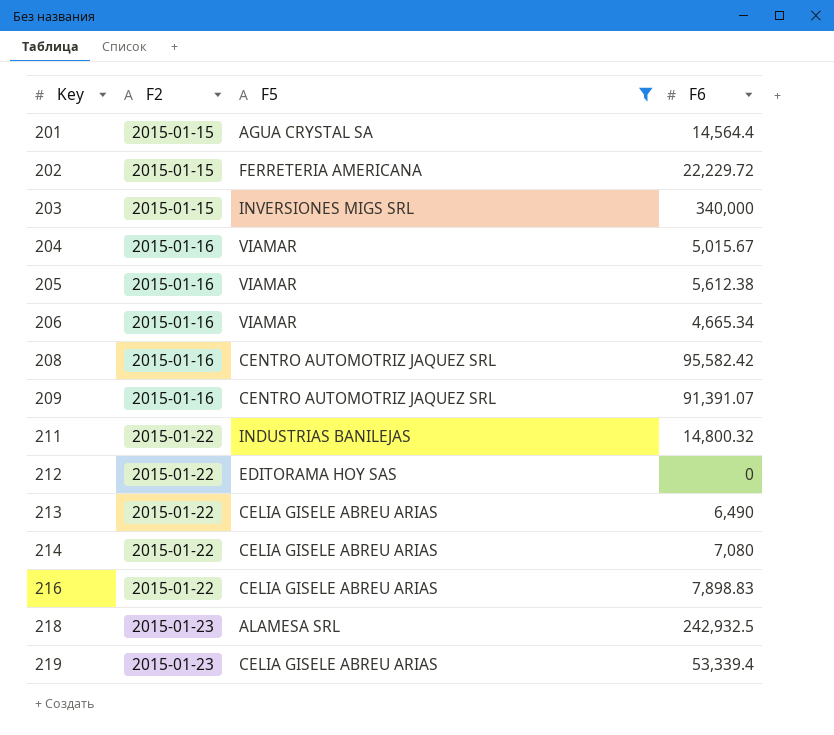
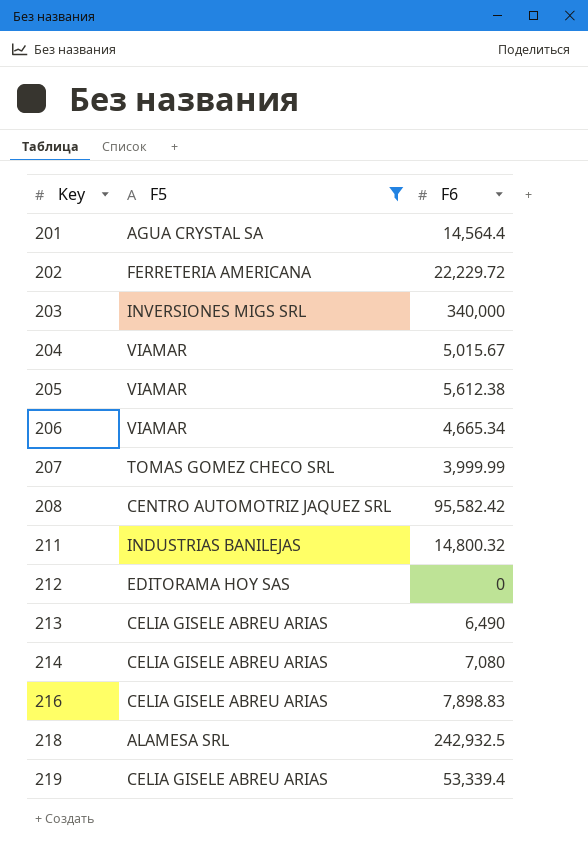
column F2 | position: 2 -> none
row 209: 2015-01-16 | CENTRO AUTOMOTRIZ JAQUEZ SRL | 91,391.07 -> none
row 207: none -> TOMAS GOMEZ CHECO SRL | 3,999.99

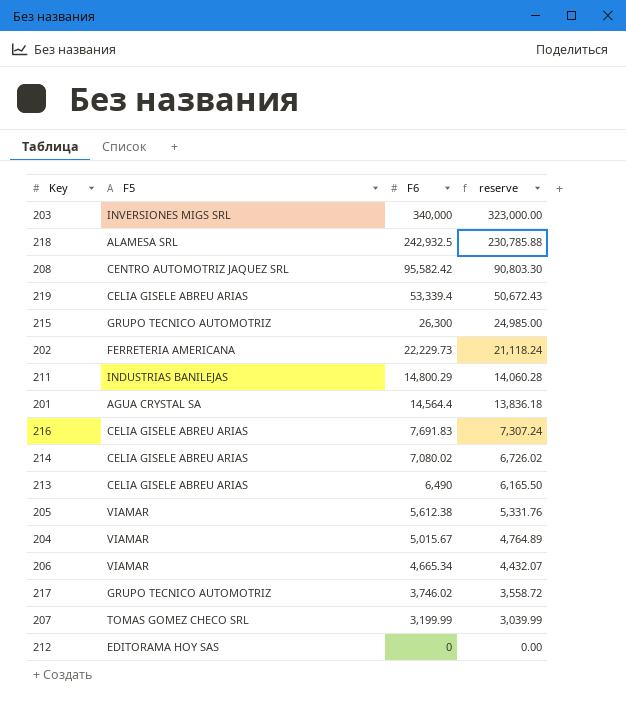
filter: F5 != GRUPO TECNICO AUTOMOTRIZ -> none
row order: Key ascending -> F6 descending
column reserve | formula: none -> [F6] * 0.95
202 | F6: 22,229.72 -> 22,229.73
211 | F6: 14,800.32 -> 14,800.29
216 | F6: 7,898.83 -> 7,691.83
214 | F6: 7,080 -> 7,080.02
207 | F6: 3,999.99 -> 3,199.99

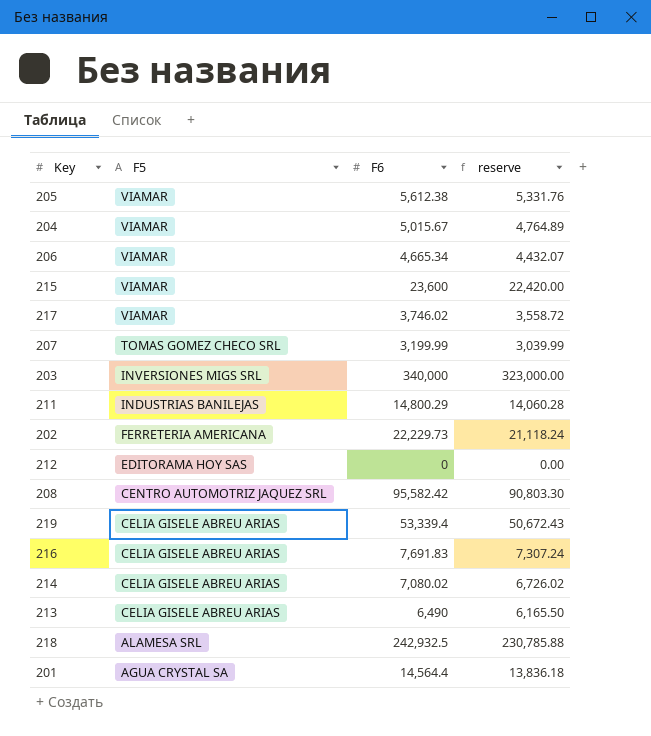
row order: F6 descending -> F5 descending
215 | F5: GRUPO TECNICO AUTOMOTRIZ -> VIAMAR
215 | F6: 26,300 -> 23,600
215 | reserve: 24,985.00 -> 22,420.00
217 | F5: GRUPO TECNICO AUTOMOTRIZ -> VIAMAR

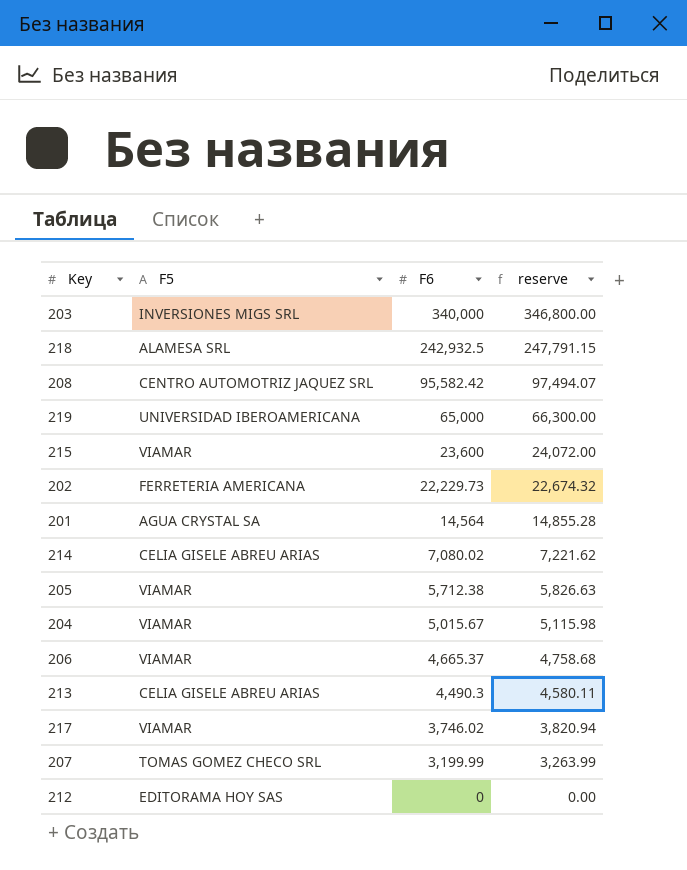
row order: F5 descending -> F6 descending
column reserve | formula: [F6] * 0.95 -> [F6] * 1.02
row 211: INDUSTRIAS BANILEJAS | 14,800.29 | 14,060.28 -> none
row 216: CELIA GISELE ABREU ARIAS | 7,691.83 | 7,307.24 -> none
219 | F5: CELIA GISELE ABREU ARIAS -> UNIVERSIDAD IBEROAMERICANA
219 | F6: 53,339.4 -> 65,000
201 | F6: 14,564.4 -> 14,564
205 | F6: 5,612.38 -> 5,712.38
206 | F6: 4,665.34 -> 4,665.37
213 | F6: 6,490 -> 4,490.3

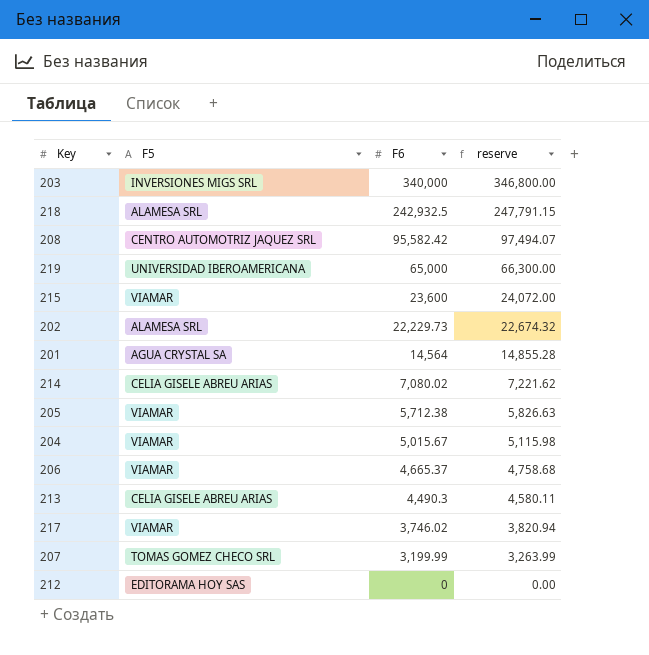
202 | F5: FERRETERIA AMERICANA -> ALAMESA SRL

